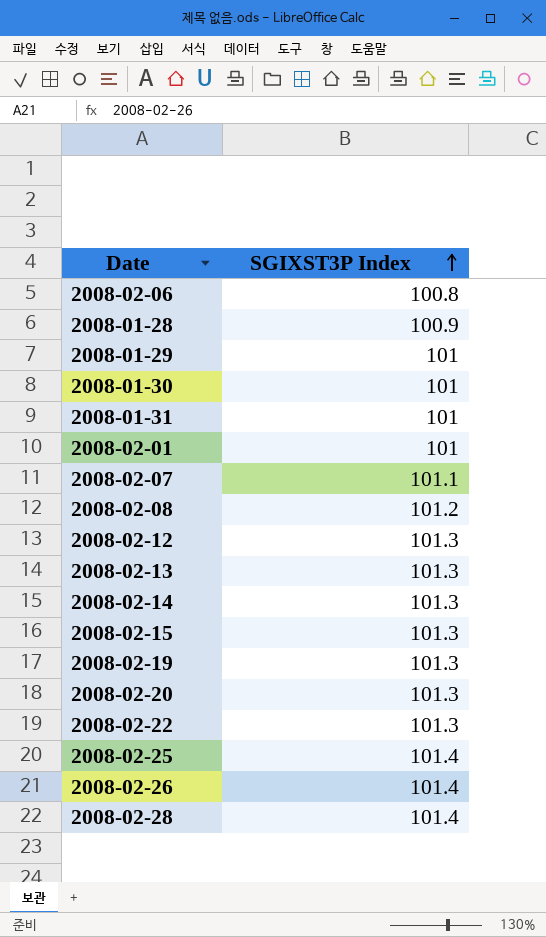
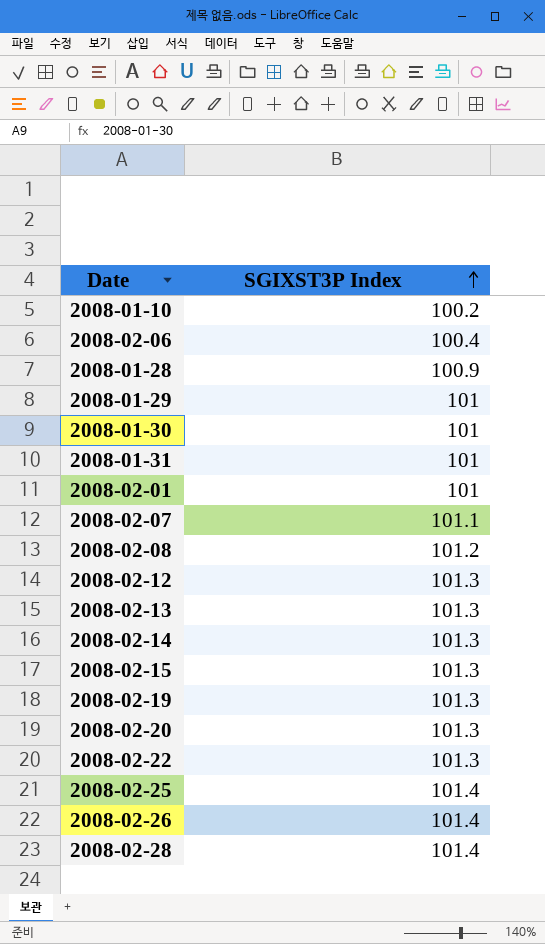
row 2008-01-10: none -> 100.2
2008-02-06 | SGIXST3P Index: 100.8 -> 100.4

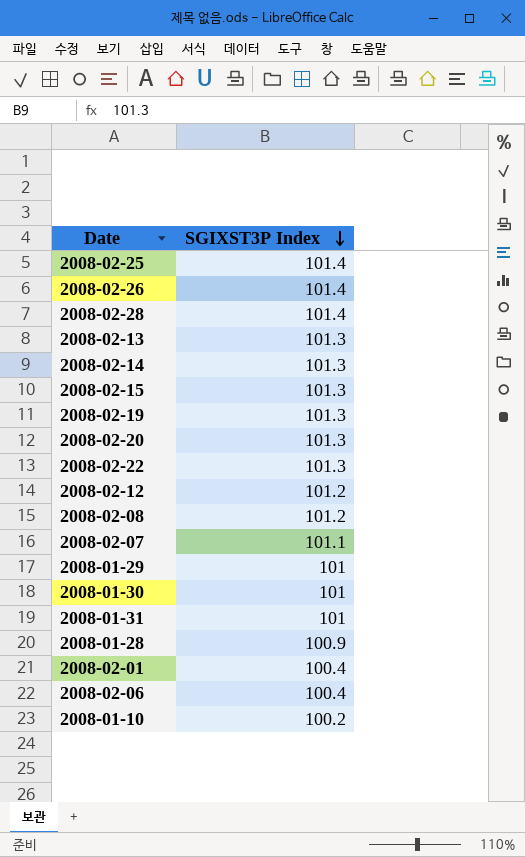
row order: SGIXST3P Index ascending -> SGIXST3P Index descending
2008-02-12 | SGIXST3P Index: 101.3 -> 101.2
2008-02-01 | SGIXST3P Index: 101 -> 100.4

